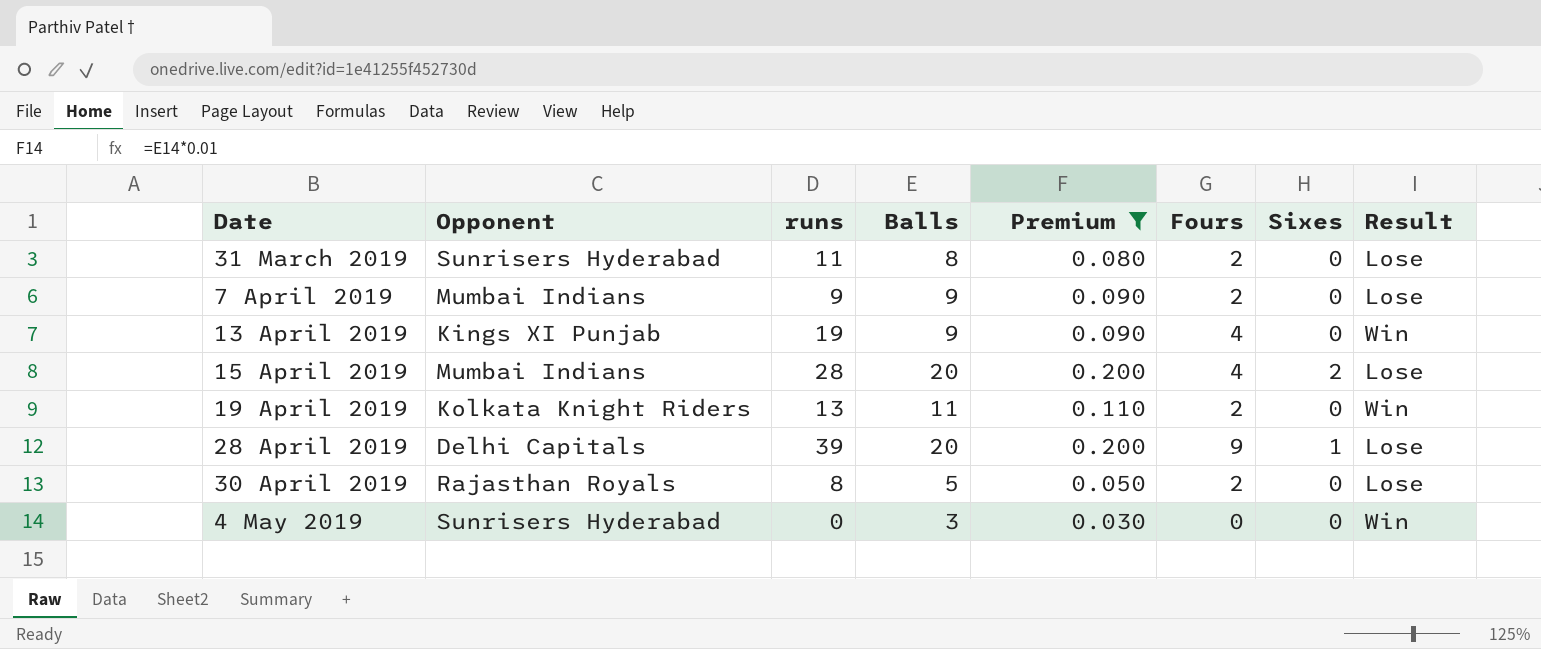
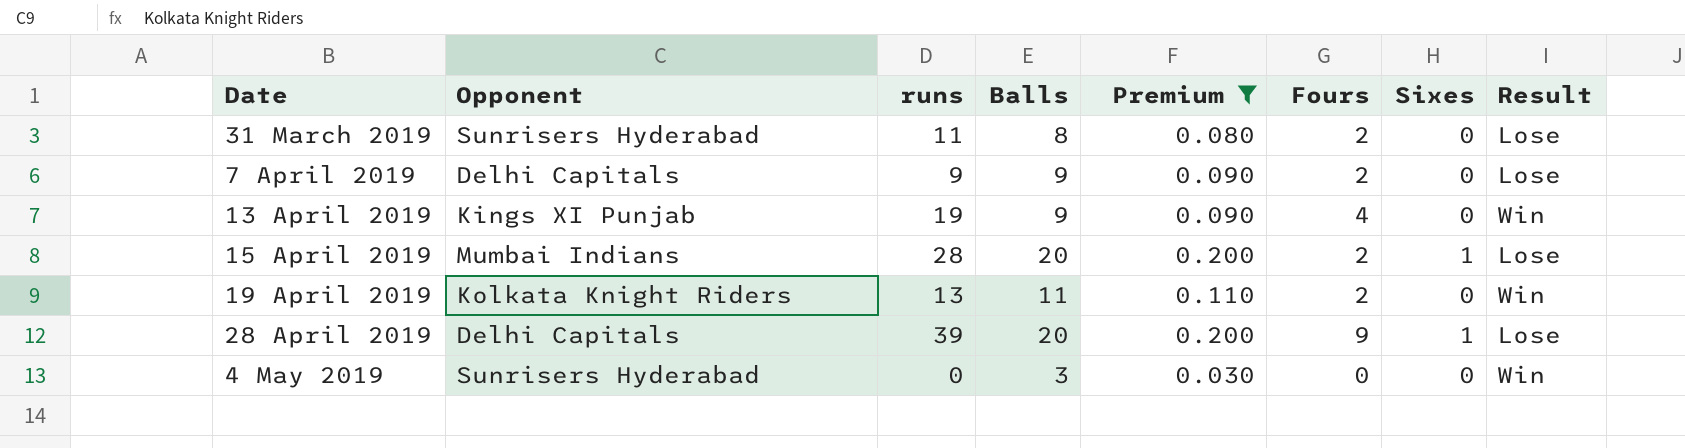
row 30 April 2019: Rajasthan Royals | 8 | 5 | 0.050 | 2 | 0 | Lose -> none
7 April 2019 | Opponent: Mumbai Indians -> Delhi Capitals
15 April 2019 | Fours: 4 -> 2
15 April 2019 | Sixes: 2 -> 1

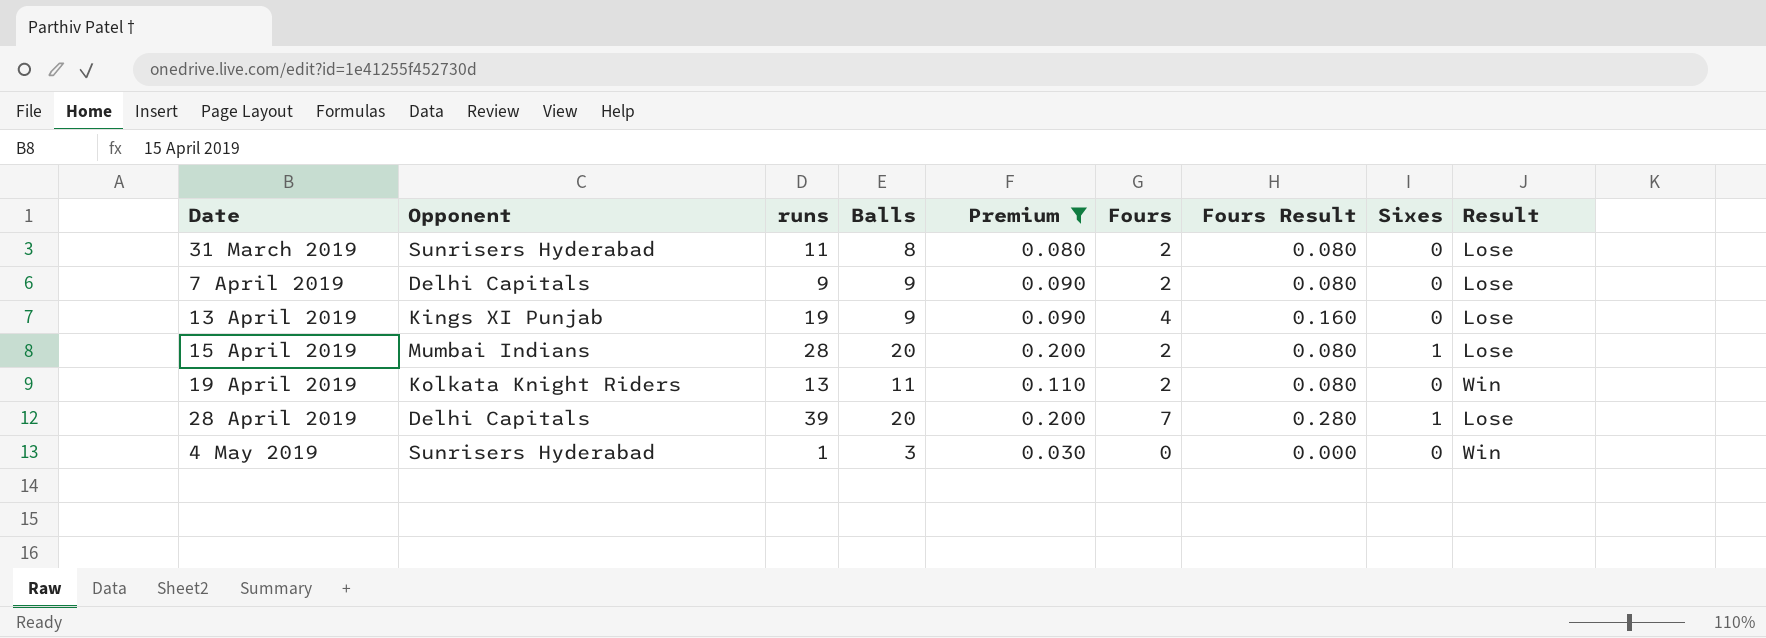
column Fours Result | formula: none -> [Fours] * 0.04
13 April 2019 | Result: Win -> Lose
28 April 2019 | Fours: 9 -> 7
4 May 2019 | runs: 0 -> 1

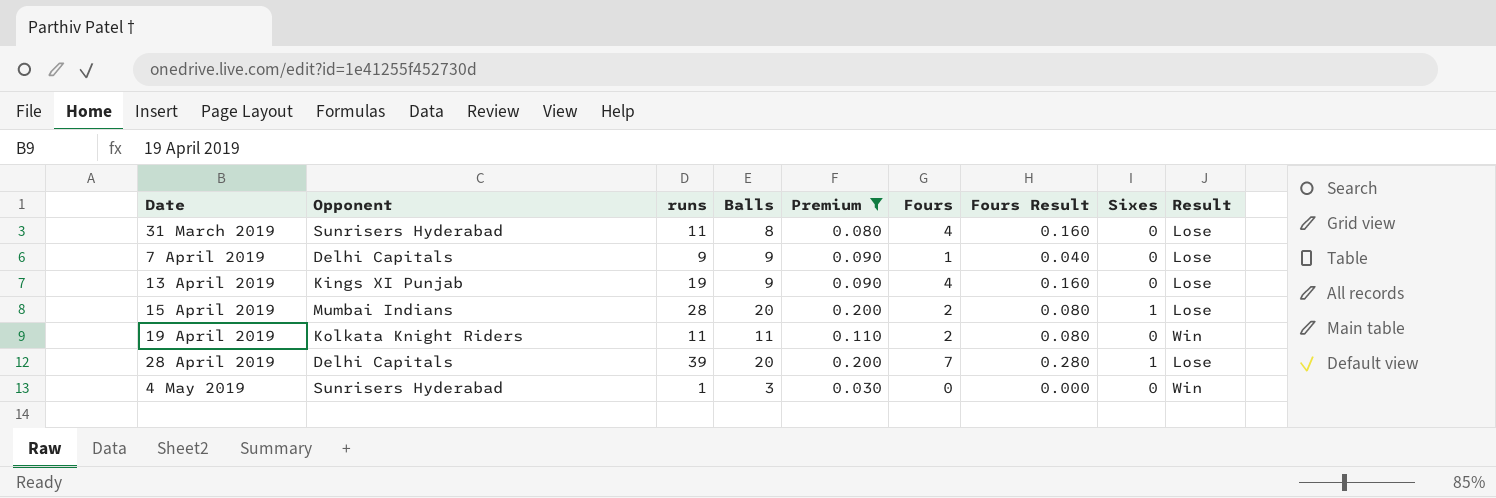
31 March 2019 | Fours: 2 -> 4
31 March 2019 | Fours Result: 0.080 -> 0.160
7 April 2019 | Fours: 2 -> 1
7 April 2019 | Fours Result: 0.080 -> 0.040
19 April 2019 | runs: 13 -> 11

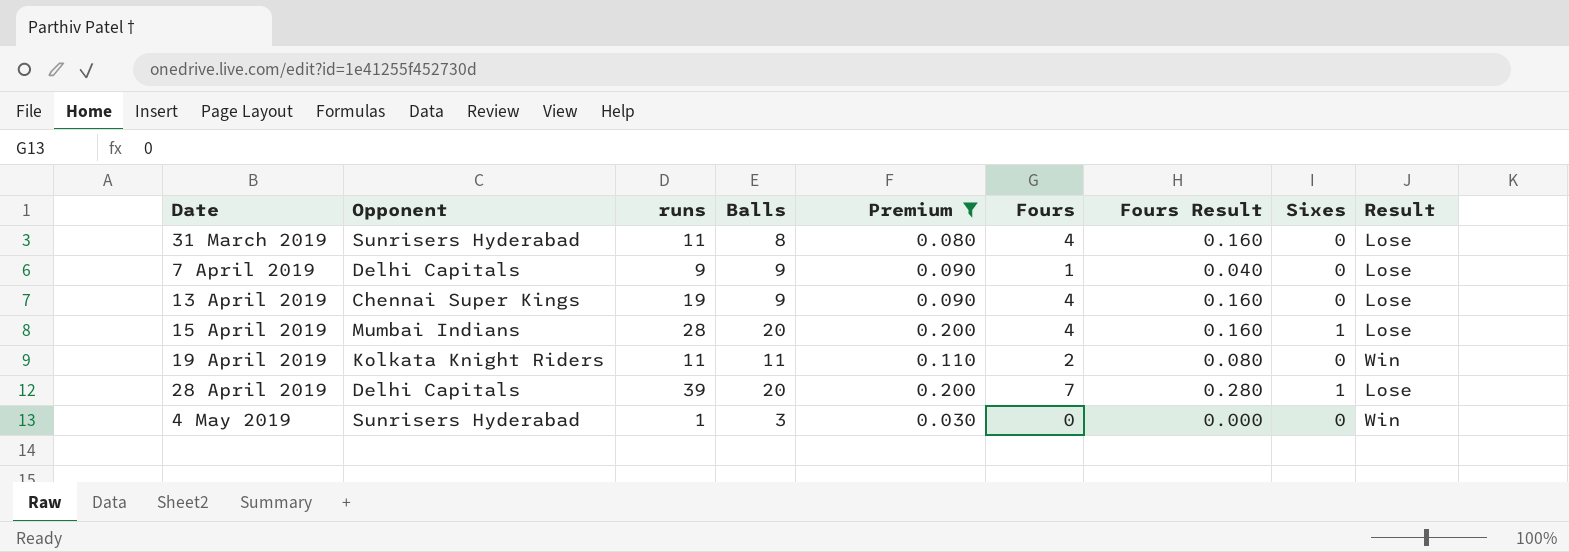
13 April 2019 | Opponent: Kings XI Punjab -> Chennai Super Kings
15 April 2019 | Fours: 2 -> 4
15 April 2019 | Fours Result: 0.080 -> 0.160

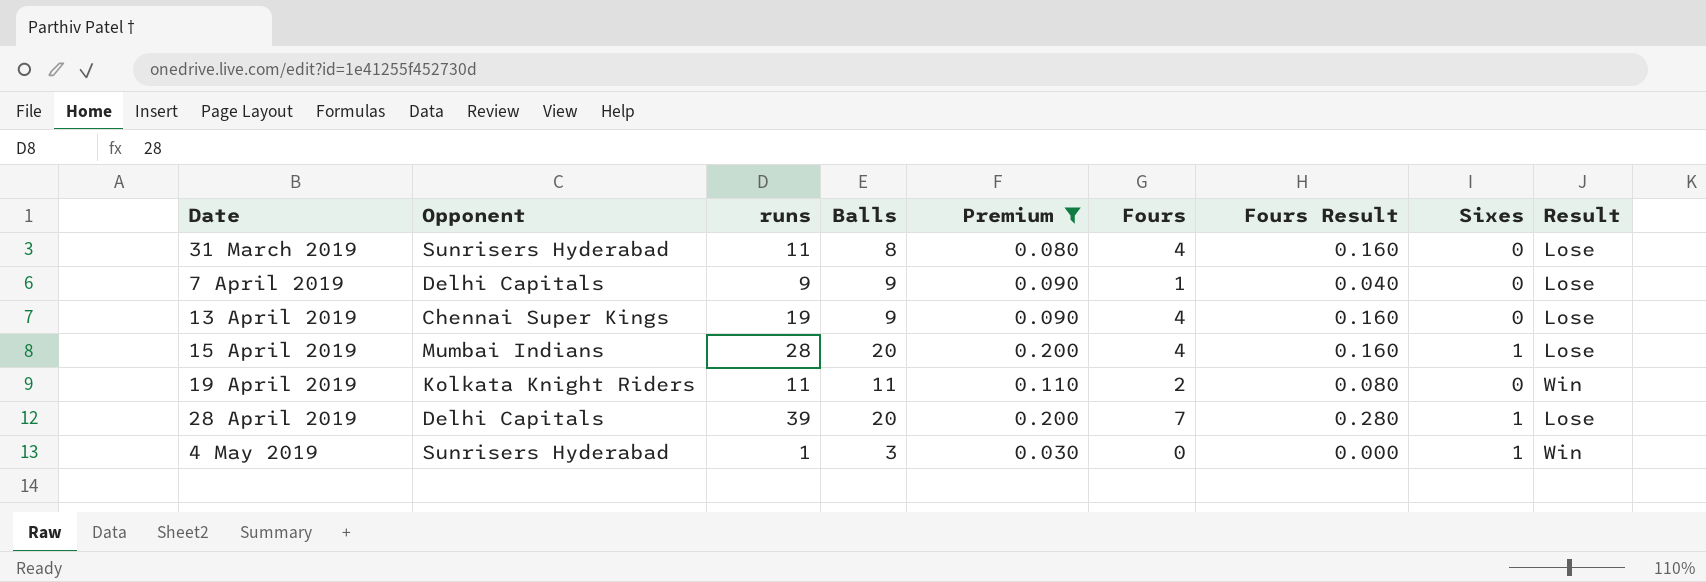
4 May 2019 | Sixes: 0 -> 1

